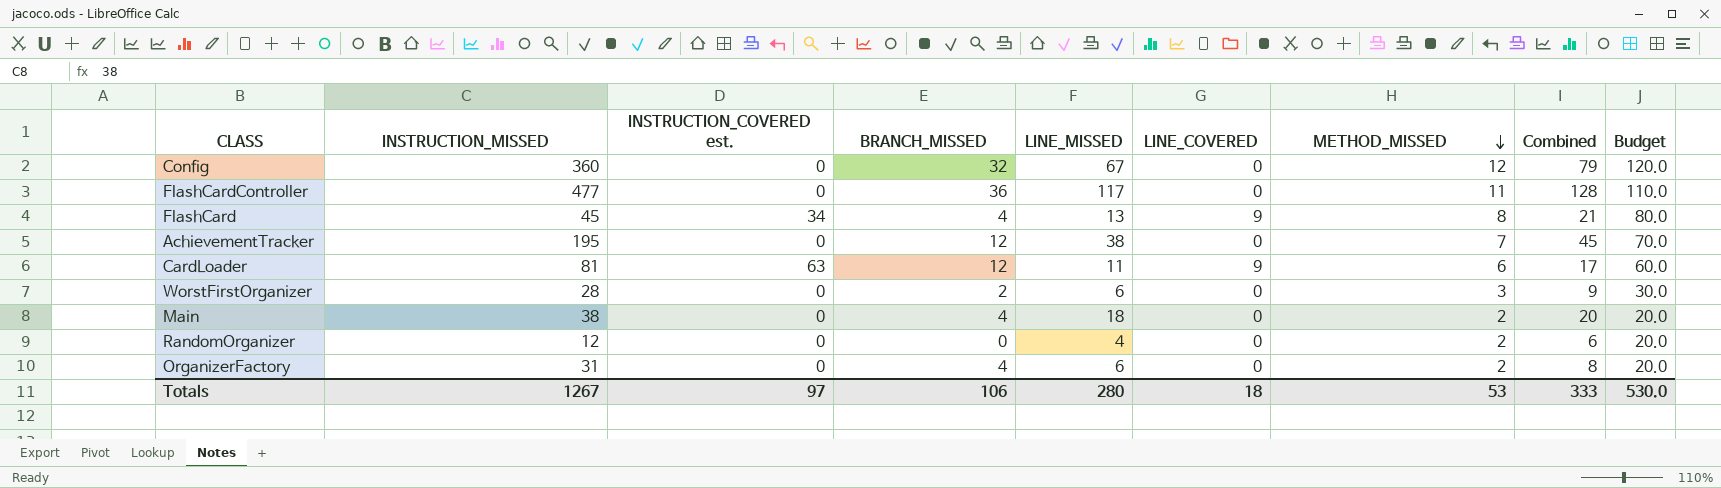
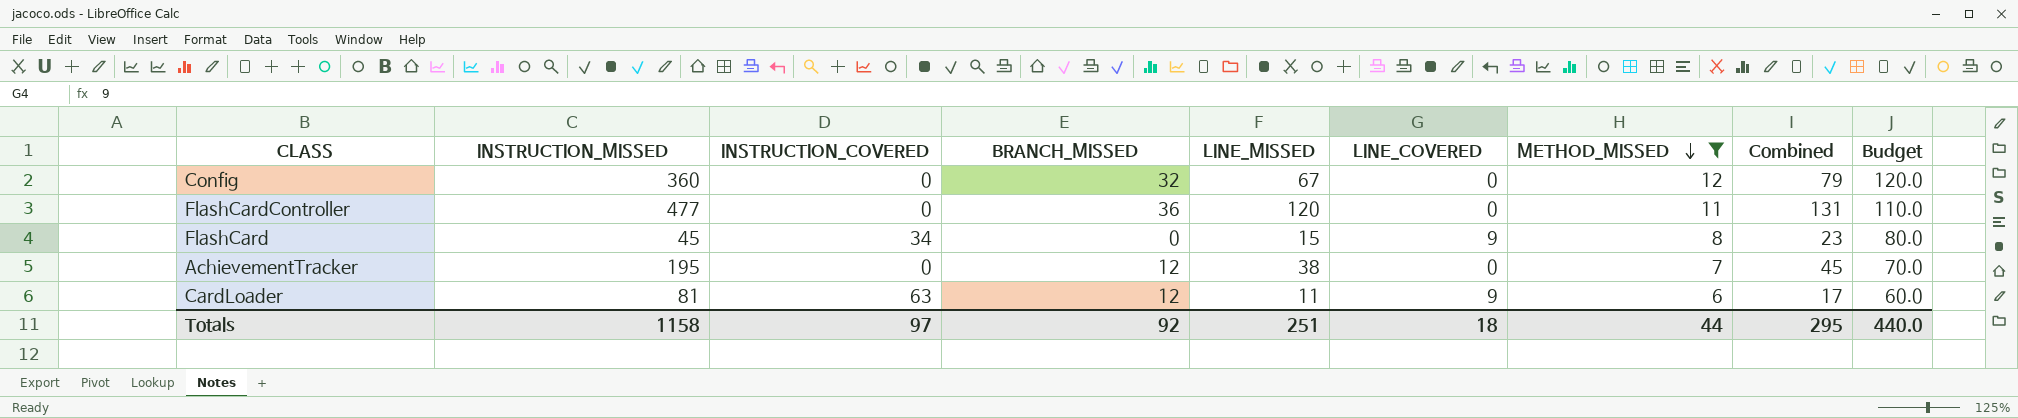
filter: none -> METHOD_MISSED >= 6
column name: INSTRUCTION_COVERED est. -> INSTRUCTION_COVERED
FlashCardController | LINE_MISSED: 117 -> 120
FlashCardController | Combined: 128 -> 131
FlashCard | BRANCH_MISSED: 4 -> 0
FlashCard | LINE_MISSED: 13 -> 15
FlashCard | Combined: 21 -> 23
Totals | INSTRUCTION_MISSED: 1267 -> 1158
Totals | BRANCH_MISSED: 106 -> 92
Totals | LINE_MISSED: 280 -> 251
Totals | METHOD_MISSED: 53 -> 44
Totals | Combined: 333 -> 295
Totals | Budget: 530.0 -> 440.0

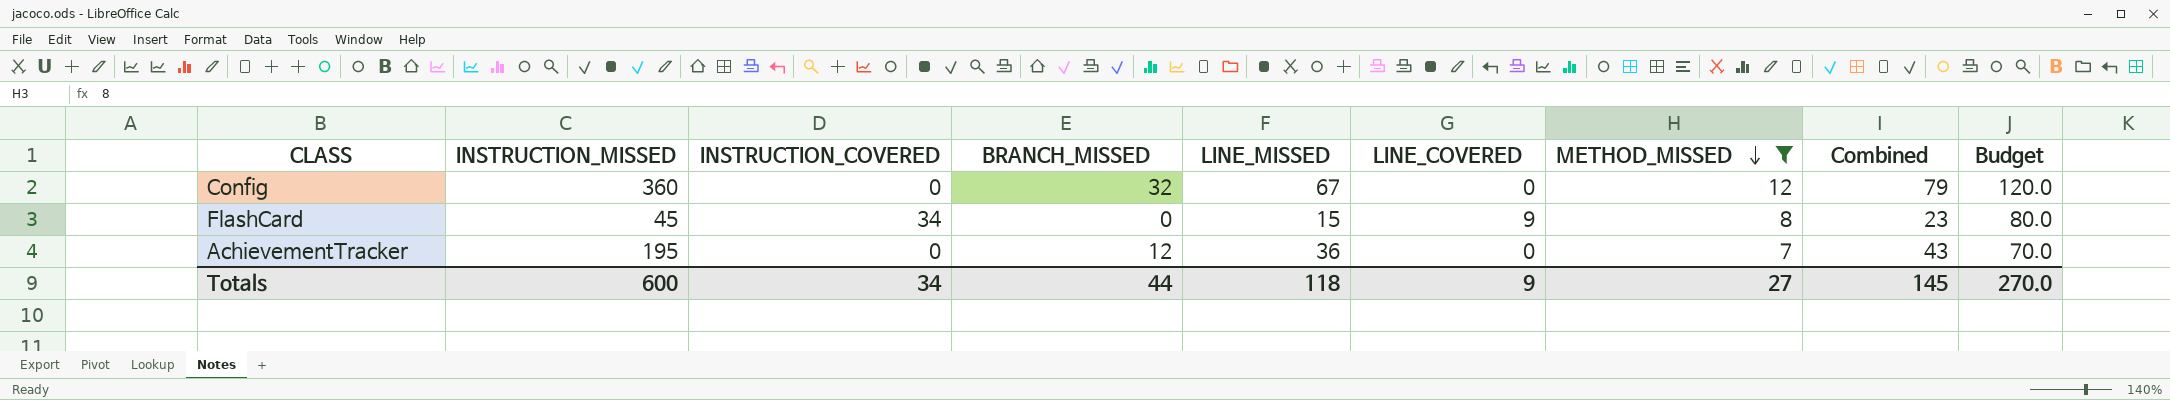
row FlashCardController: 477 | 0 | 36 | 120 | 0 | 11 | 131 | 110.0 -> none
row CardLoader: 81 | 63 | 12 | 11 | 9 | 6 | 17 | 60.0 -> none
AchievementTracker | LINE_MISSED: 38 -> 36
AchievementTracker | Combined: 45 -> 43
Totals | INSTRUCTION_MISSED: 1158 -> 600
Totals | INSTRUCTION_COVERED: 97 -> 34
Totals | BRANCH_MISSED: 92 -> 44
Totals | LINE_MISSED: 251 -> 118
Totals | LINE_COVERED: 18 -> 9
Totals | METHOD_MISSED: 44 -> 27
Totals | Combined: 295 -> 145
Totals | Budget: 440.0 -> 270.0

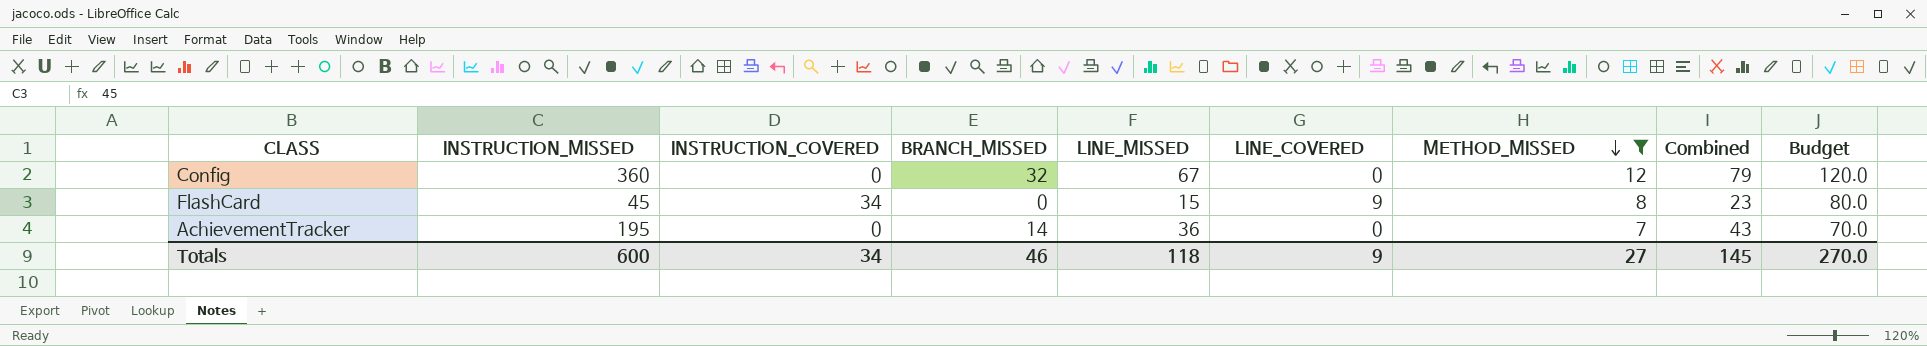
AchievementTracker | BRANCH_MISSED: 12 -> 14
Totals | BRANCH_MISSED: 44 -> 46

